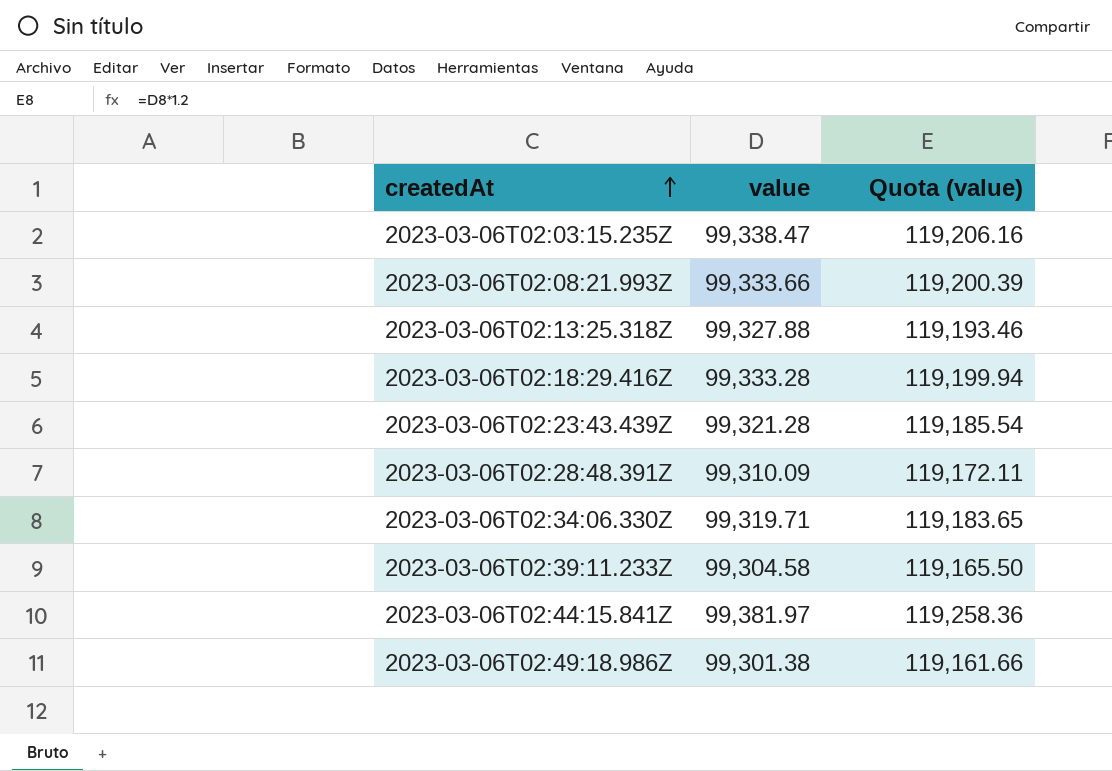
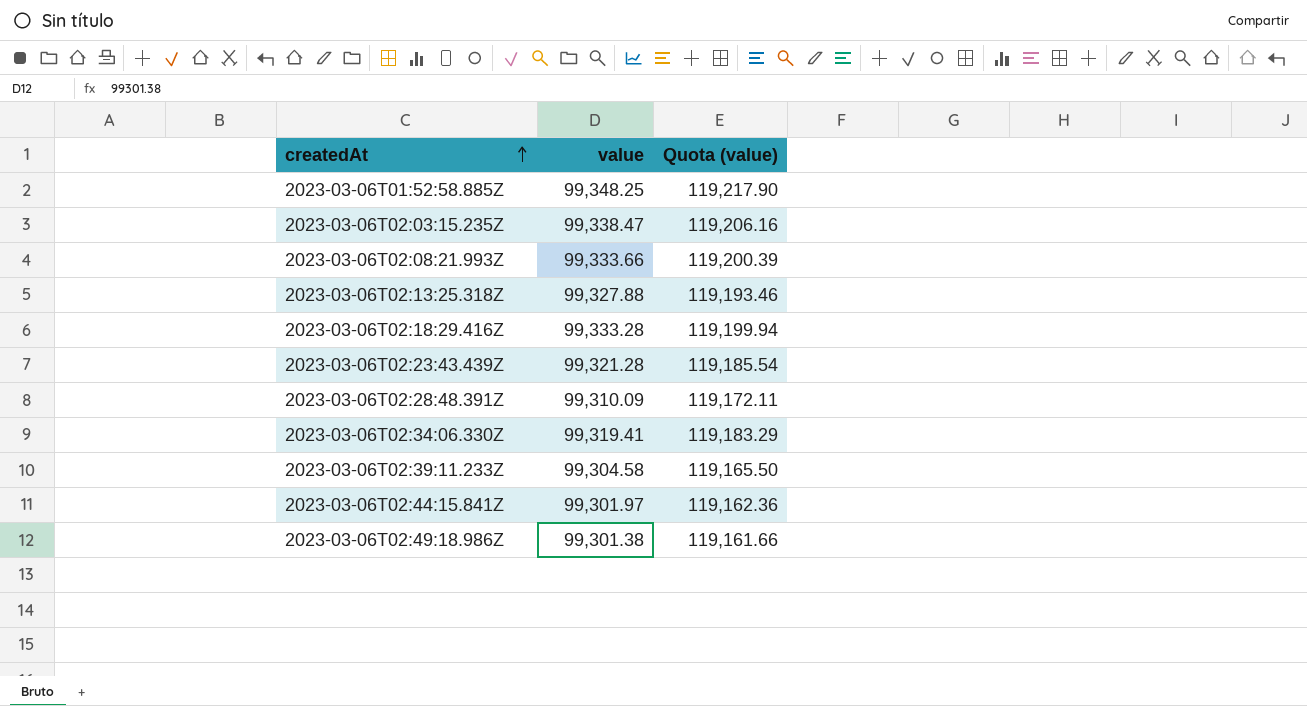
row 2023-03-06T01:52:58.885Z: none -> 99,348.25 | 119,217.90
2023-03-06T02:34:06.330Z | value: 99,319.71 -> 99,319.41
2023-03-06T02:34:06.330Z | Quota (value): 119,183.65 -> 119,183.29
2023-03-06T02:44:15.841Z | value: 99,381.97 -> 99,301.97
2023-03-06T02:44:15.841Z | Quota (value): 119,258.36 -> 119,162.36

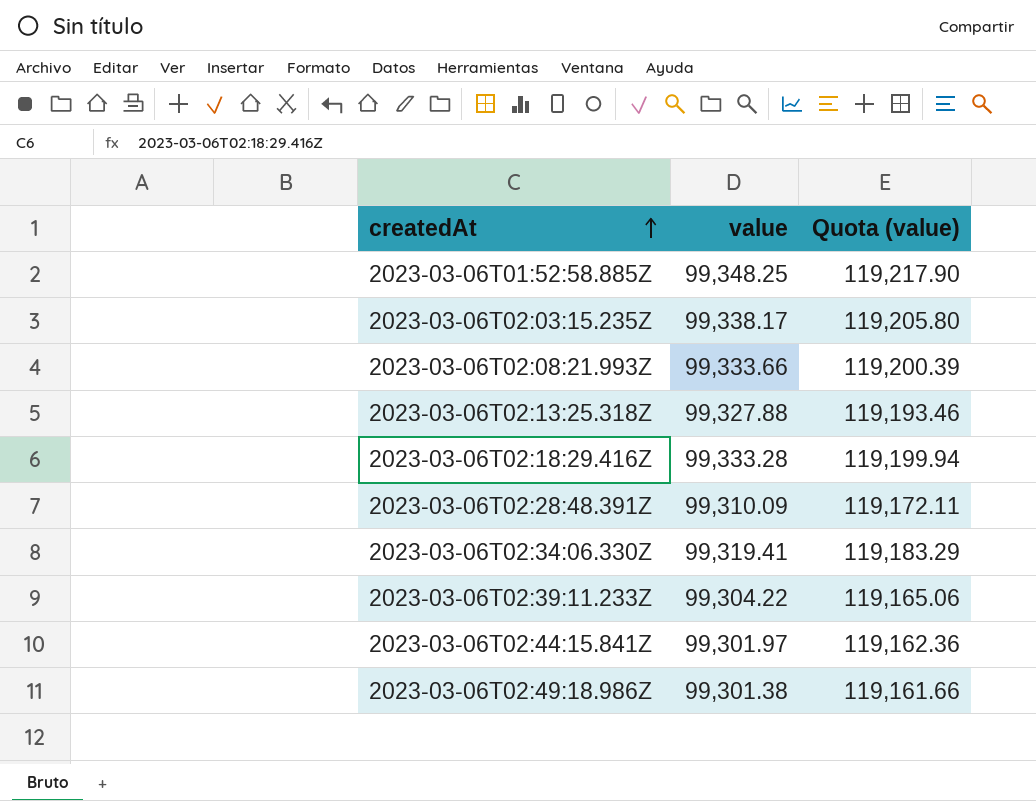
row 2023-03-06T02:23:43.439Z: 99,321.28 | 119,185.54 -> none
2023-03-06T02:03:15.235Z | value: 99,338.47 -> 99,338.17
2023-03-06T02:03:15.235Z | Quota (value): 119,206.16 -> 119,205.80
2023-03-06T02:39:11.233Z | value: 99,304.58 -> 99,304.22
2023-03-06T02:39:11.233Z | Quota (value): 119,165.50 -> 119,165.06

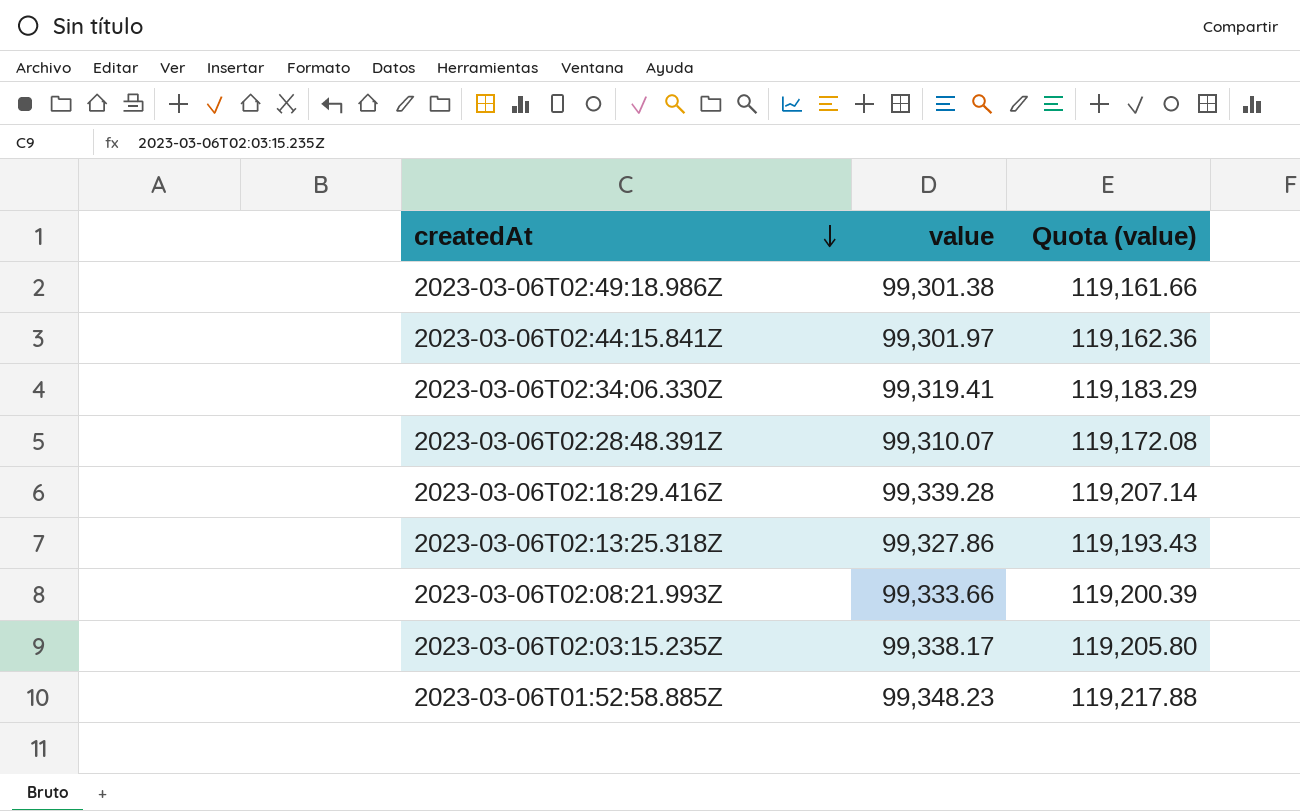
row order: createdAt ascending -> createdAt descending
row 2023-03-06T02:39:11.233Z: 99,304.22 | 119,165.06 -> none
2023-03-06T02:28:48.391Z | value: 99,310.09 -> 99,310.07
2023-03-06T02:28:48.391Z | Quota (value): 119,172.11 -> 119,172.08
2023-03-06T02:18:29.416Z | value: 99,333.28 -> 99,339.28
2023-03-06T02:18:29.416Z | Quota (value): 119,199.94 -> 119,207.14
2023-03-06T02:13:25.318Z | value: 99,327.88 -> 99,327.86
2023-03-06T02:13:25.318Z | Quota (value): 119,193.46 -> 119,193.43
2023-03-06T01:52:58.885Z | value: 99,348.25 -> 99,348.23
2023-03-06T01:52:58.885Z | Quota (value): 119,217.90 -> 119,217.88

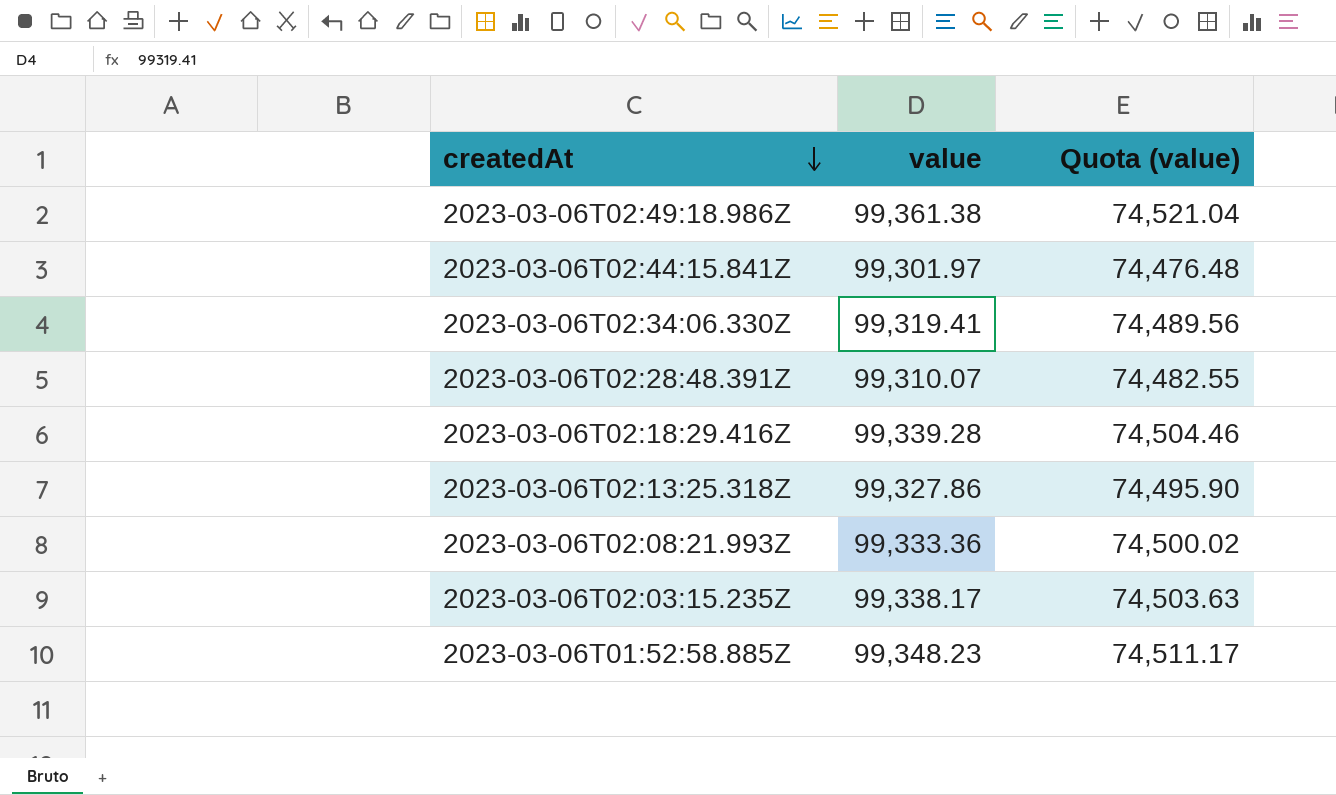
column Quota (value) | formula: [value] * 1.2 -> [value] * 0.75
2023-03-06T02:49:18.986Z | value: 99,301.38 -> 99,361.38
2023-03-06T02:08:21.993Z | value: 99,333.66 -> 99,333.36

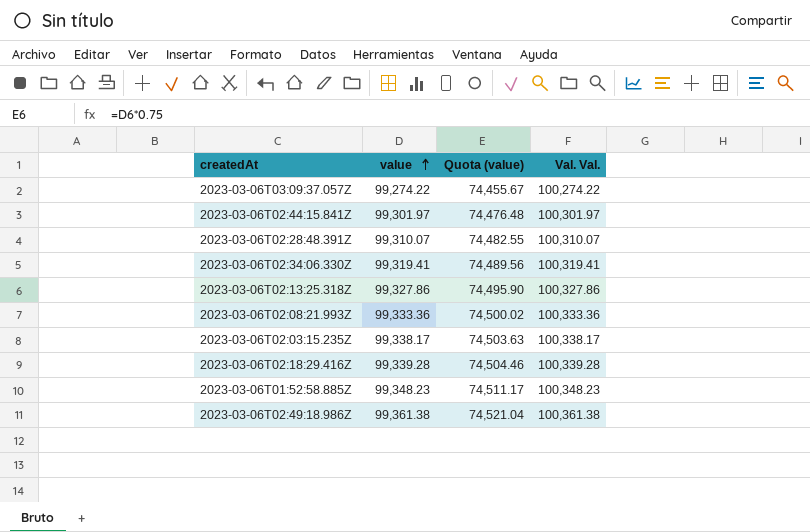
row order: createdAt descending -> value ascending
column Val. Val. | formula: none -> [value] + 1000
row 2023-03-06T03:09:37.057Z: none -> 99,274.22 | 74,455.67 | 100,274.22

